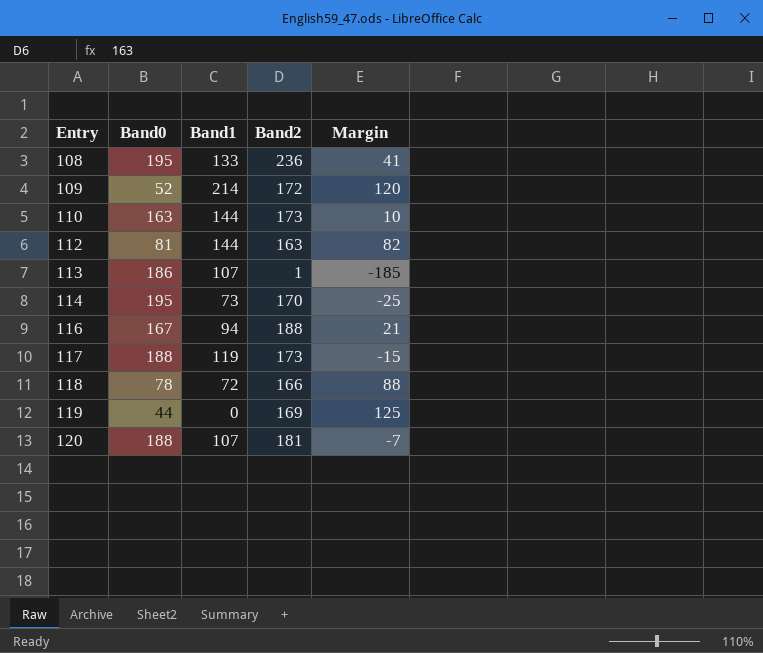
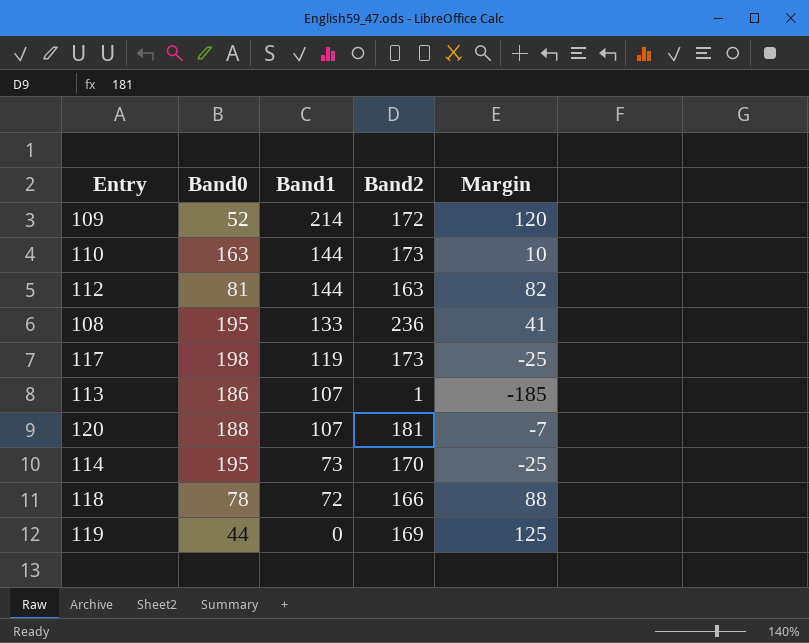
row order: Entry ascending -> Band1 descending
row 116: 167 | 94 | 188 | 21 -> none
117 | Band0: 188 -> 198
117 | Margin: -15 -> -25

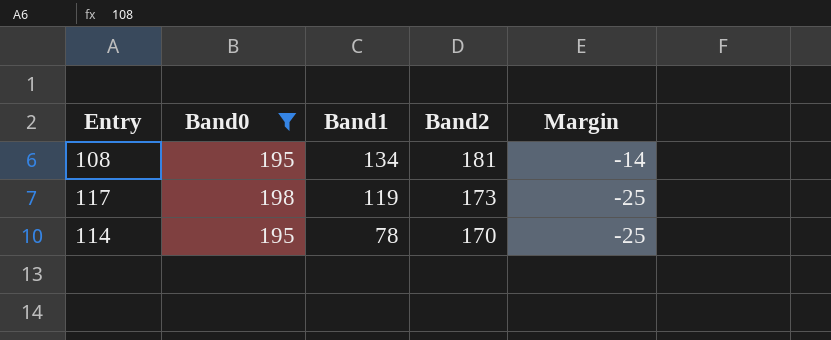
filter: none -> Band0 >= 195
108 | Band1: 133 -> 134
108 | Band2: 236 -> 181
108 | Margin: 41 -> -14
114 | Band1: 73 -> 78

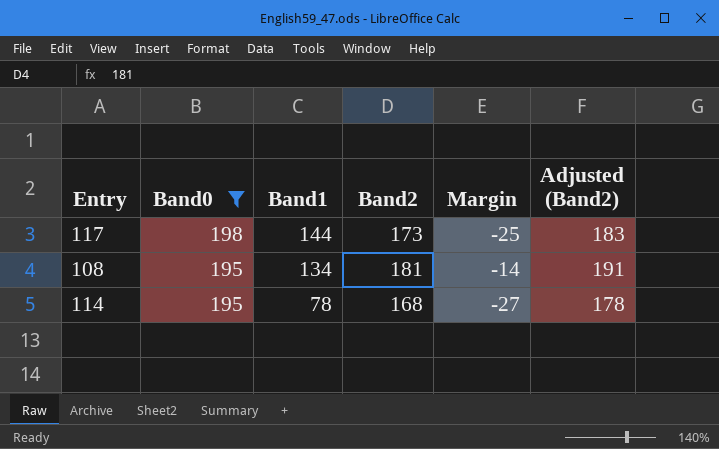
row order: Band1 descending -> Band0 descending
column Adjusted (Band2) | formula: none -> [Band2] + 10
117 | Band1: 119 -> 144
114 | Band2: 170 -> 168
114 | Margin: -25 -> -27

